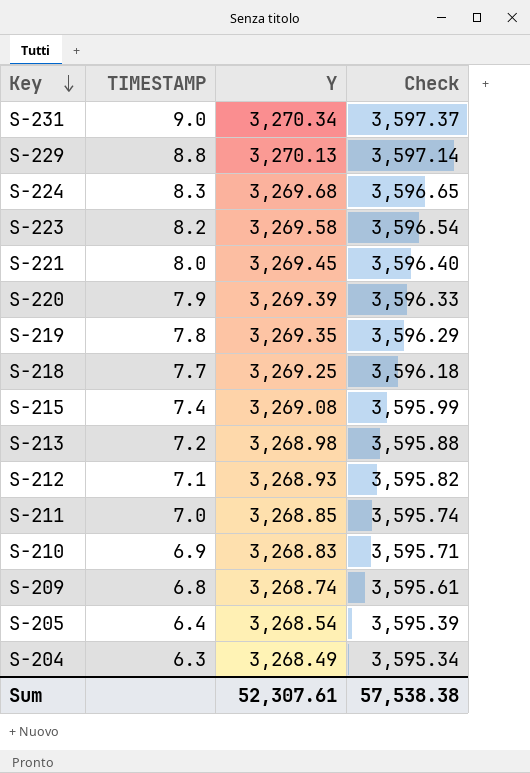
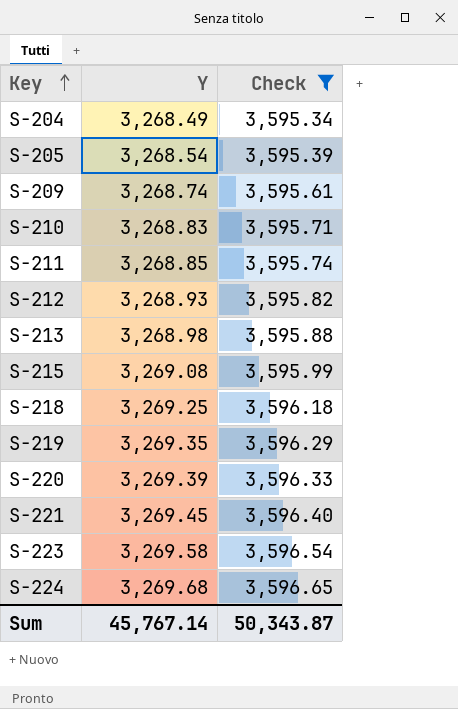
filter: none -> Check <= 3,596.65
row order: Key descending -> Key ascending
column TIMESTAMP | position: 2 -> none
Sum | Y: 52,307.61 -> 45,767.14
Sum | Check: 57,538.38 -> 50,343.87

